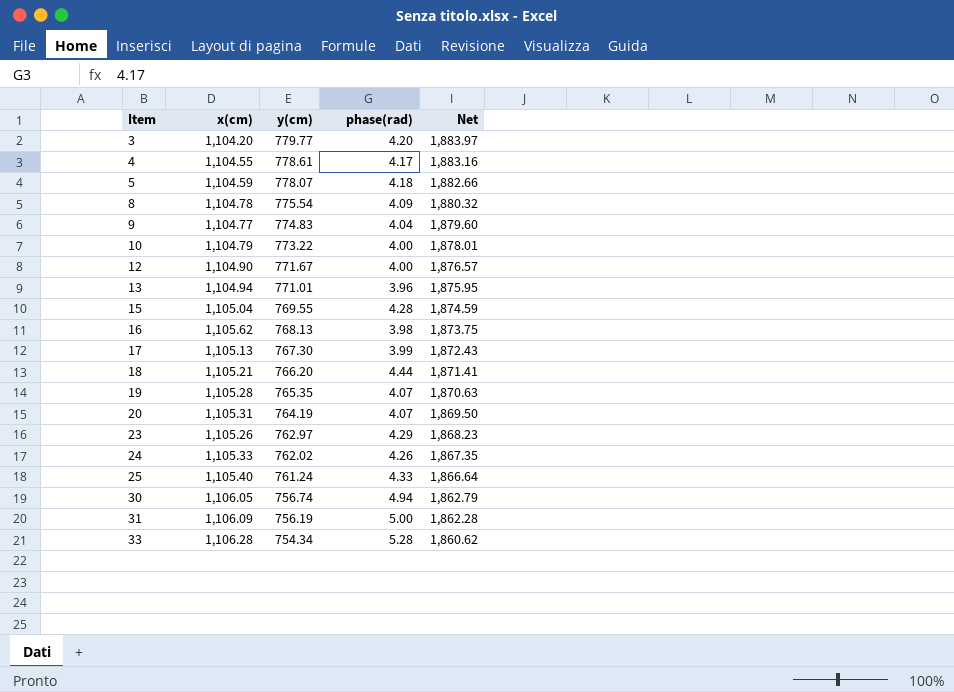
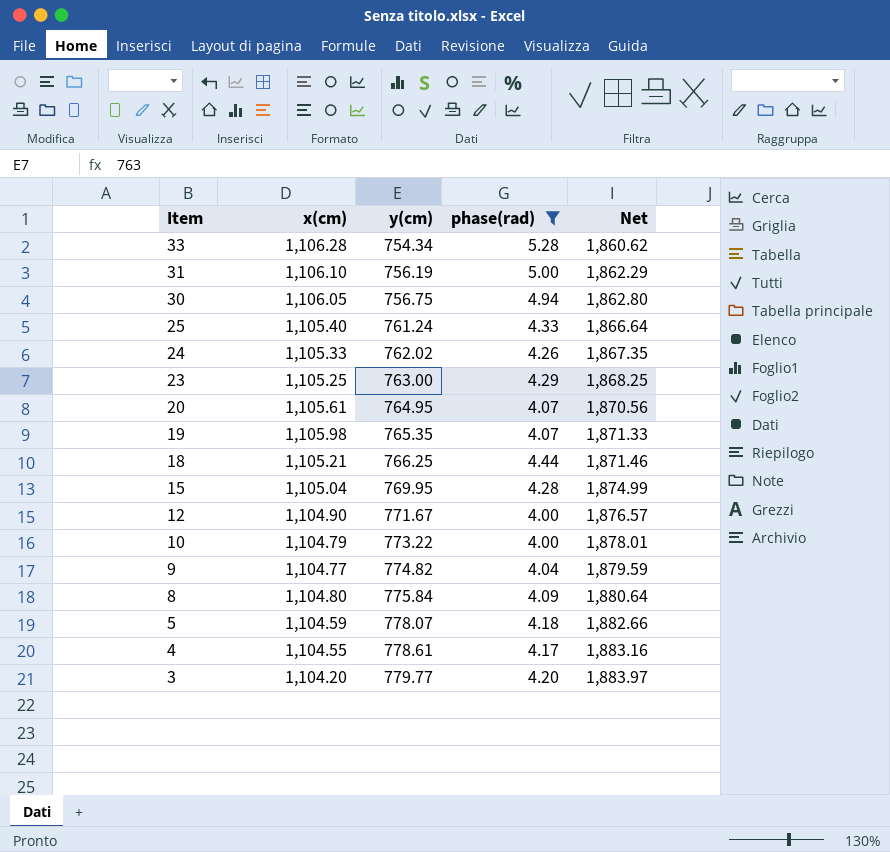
filter: none -> phase(rad) >= 4.00
row order: Item ascending -> Item descending
31 | x(cm): 1,106.09 -> 1,106.10
31 | Net: 1,862.28 -> 1,862.29
30 | y(cm): 756.74 -> 756.75
30 | Net: 1,862.79 -> 1,862.80
23 | x(cm): 1,105.26 -> 1,105.25
23 | y(cm): 762.97 -> 763.00
23 | Net: 1,868.23 -> 1,868.25
20 | x(cm): 1,105.31 -> 1,105.61
20 | y(cm): 764.19 -> 764.95
20 | Net: 1,869.50 -> 1,870.56
19 | x(cm): 1,105.28 -> 1,105.98
19 | Net: 1,870.63 -> 1,871.33
18 | y(cm): 766.20 -> 766.25
18 | Net: 1,871.41 -> 1,871.46
15 | y(cm): 769.55 -> 769.95
15 | Net: 1,874.59 -> 1,874.99
9 | y(cm): 774.83 -> 774.82
9 | Net: 1,879.60 -> 1,879.59
8 | x(cm): 1,104.78 -> 1,104.80
8 | y(cm): 775.54 -> 775.84
8 | Net: 1,880.32 -> 1,880.64

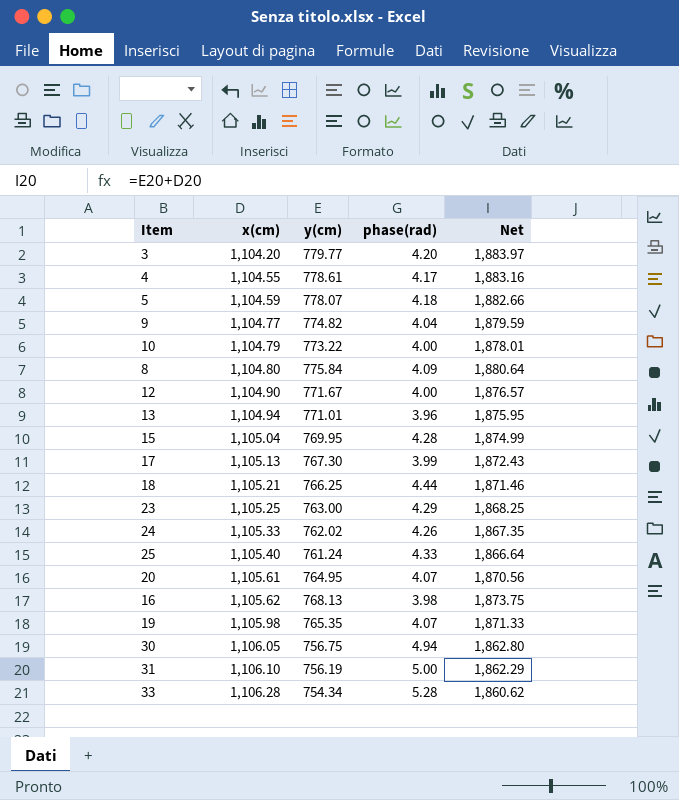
filter: phase(rad) >= 4.00 -> none
row order: Item descending -> x(cm) ascending

